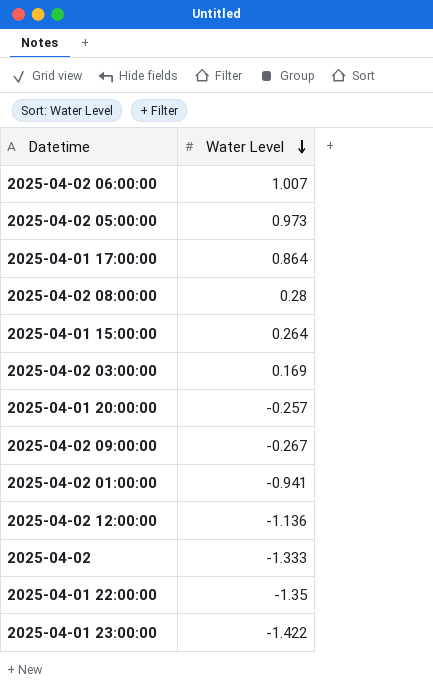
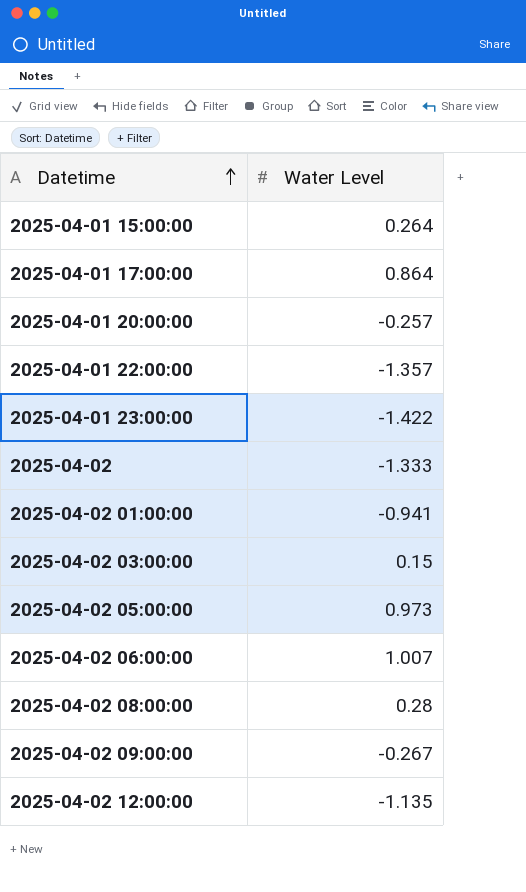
row order: Water Level descending -> Datetime ascending
2025-04-01 22:00:00 | Water Level: -1.35 -> -1.357
2025-04-02 03:00:00 | Water Level: 0.169 -> 0.15
2025-04-02 12:00:00 | Water Level: -1.136 -> -1.135

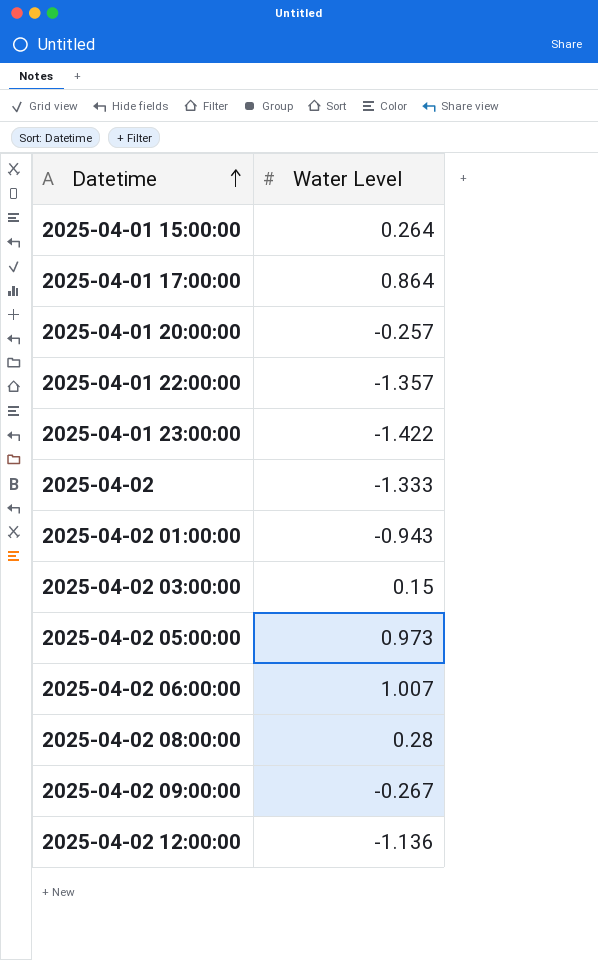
2025-04-02 01:00:00 | Water Level: -0.941 -> -0.943
2025-04-02 12:00:00 | Water Level: -1.135 -> -1.136

